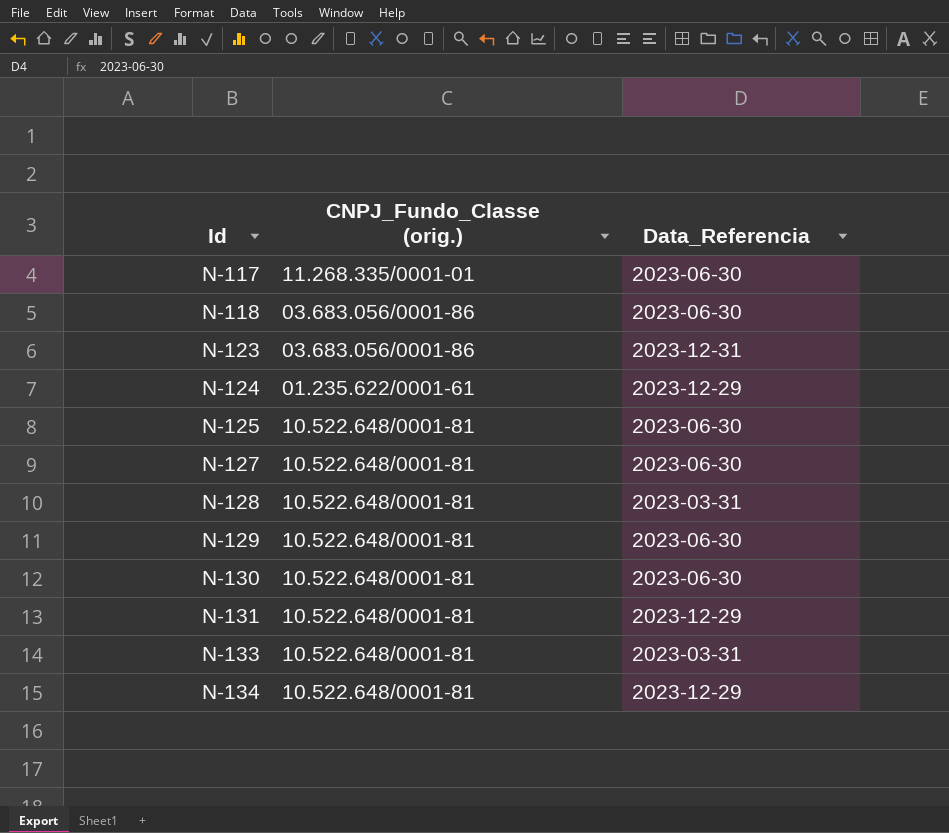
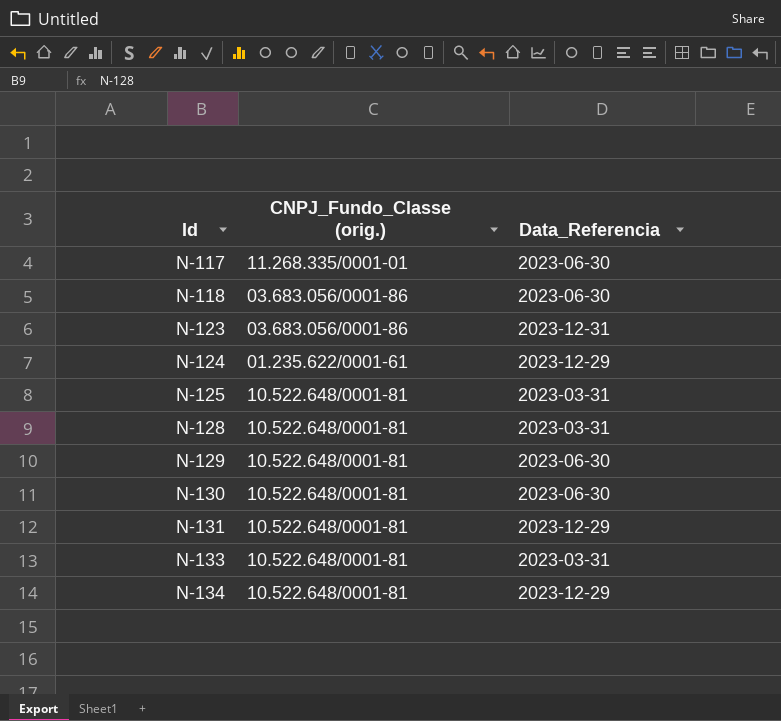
row N-127: 10.522.648/0001-81 | 2023-06-30 -> none
N-125 | Data_Referencia: 2023-06-30 -> 2023-03-31

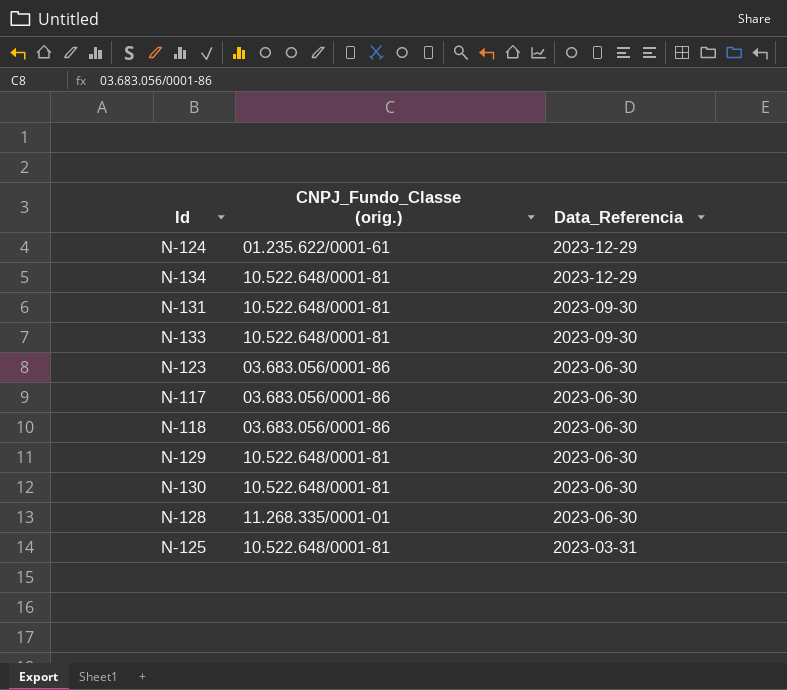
row order: Id ascending -> Data_Referencia descending
N-131 | Data_Referencia: 2023-12-29 -> 2023-09-30
N-133 | Data_Referencia: 2023-03-31 -> 2023-09-30
N-123 | Data_Referencia: 2023-12-31 -> 2023-06-30
N-117 | CNPJ_Fundo_Classe (orig.): 11.268.335/0001-01 -> 03.683.056/0001-86
N-128 | CNPJ_Fundo_Classe (orig.): 10.522.648/0001-81 -> 11.268.335/0001-01
N-128 | Data_Referencia: 2023-03-31 -> 2023-06-30

